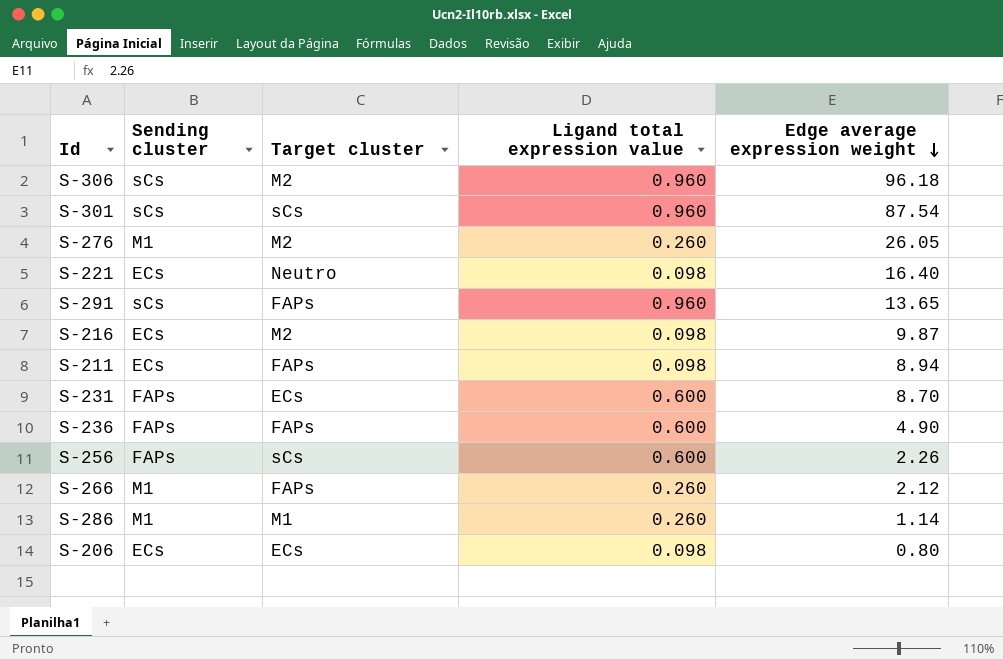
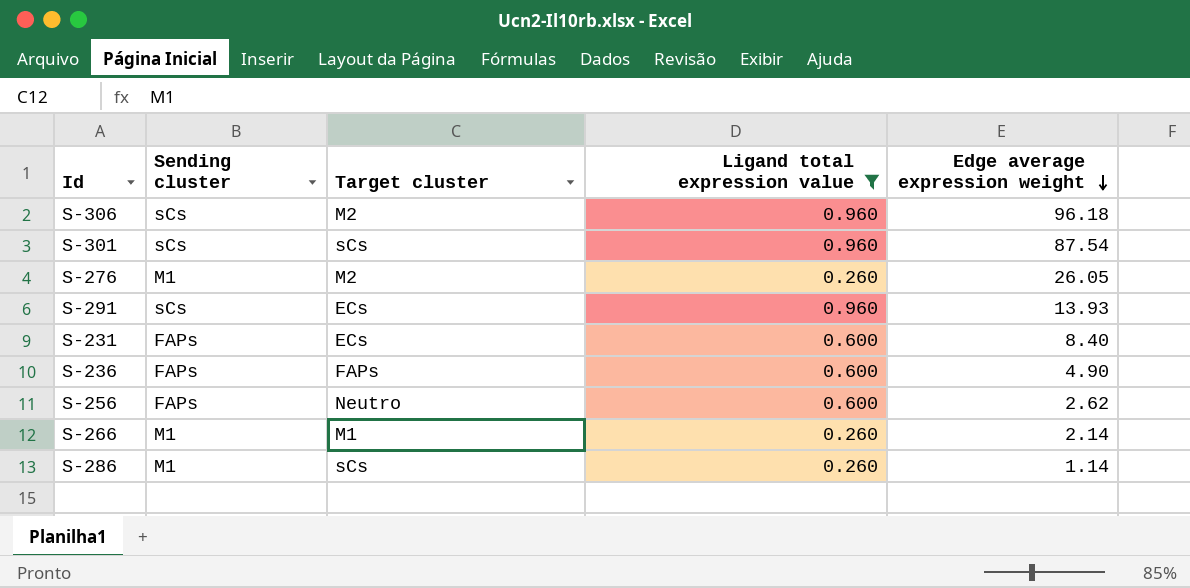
filter: none -> Ligand total expression value != 0.098
S-291 | Target cluster: FAPs -> ECs
S-291 | Edge average expression weight: 13.65 -> 13.93
S-231 | Edge average expression weight: 8.70 -> 8.40
S-256 | Target cluster: sCs -> Neutro
S-256 | Edge average expression weight: 2.26 -> 2.62
S-266 | Target cluster: FAPs -> M1
S-266 | Edge average expression weight: 2.12 -> 2.14
S-286 | Target cluster: M1 -> sCs

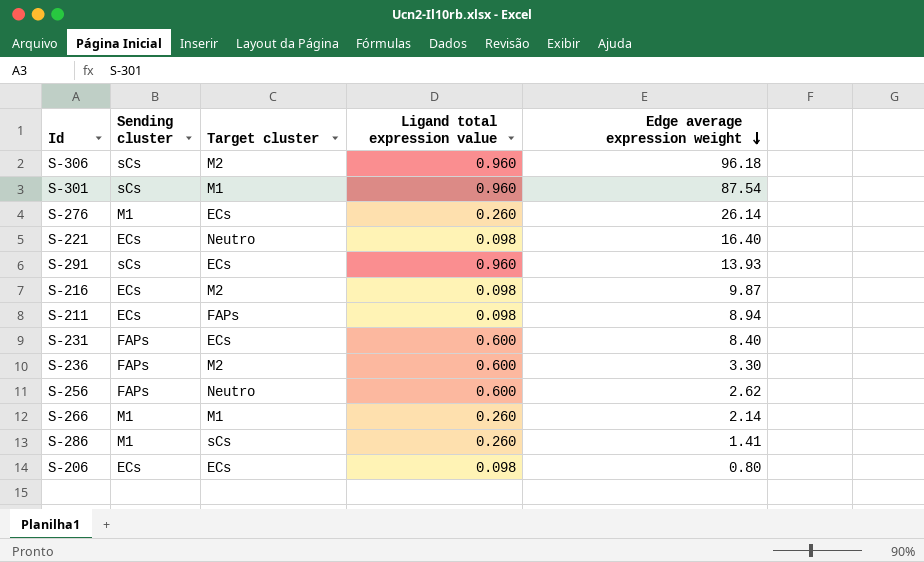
filter: Ligand total expression value != 0.098 -> none
S-301 | Target cluster: sCs -> M1
S-276 | Target cluster: M2 -> ECs
S-276 | Edge average expression weight: 26.05 -> 26.14
S-236 | Target cluster: FAPs -> M2
S-236 | Edge average expression weight: 4.90 -> 3.30
S-286 | Edge average expression weight: 1.14 -> 1.41

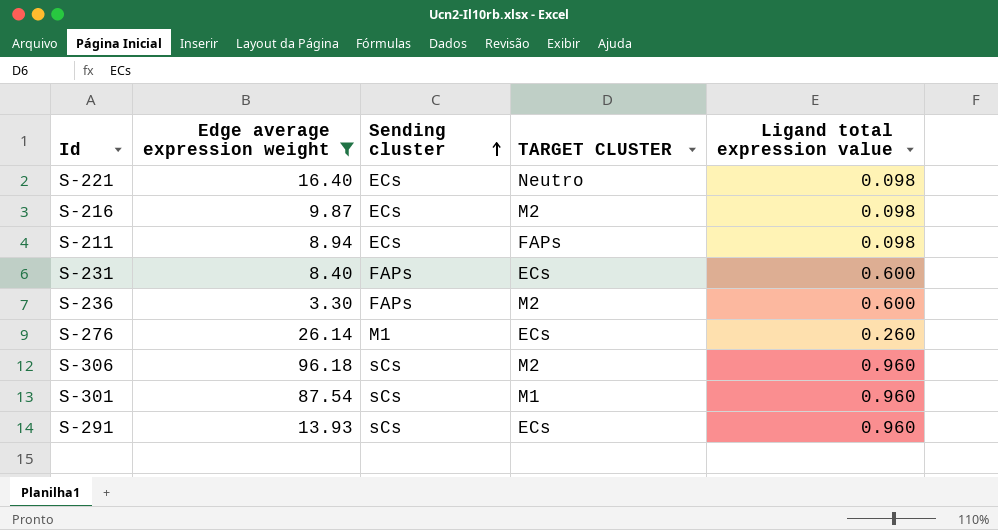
filter: none -> Edge average expression weight >= 3.30
row order: Edge average expression weight descending -> Sending cluster ascending
column Edge average expression weight | position: 5 -> 2
column name: Target cluster -> TARGET CLUSTER

